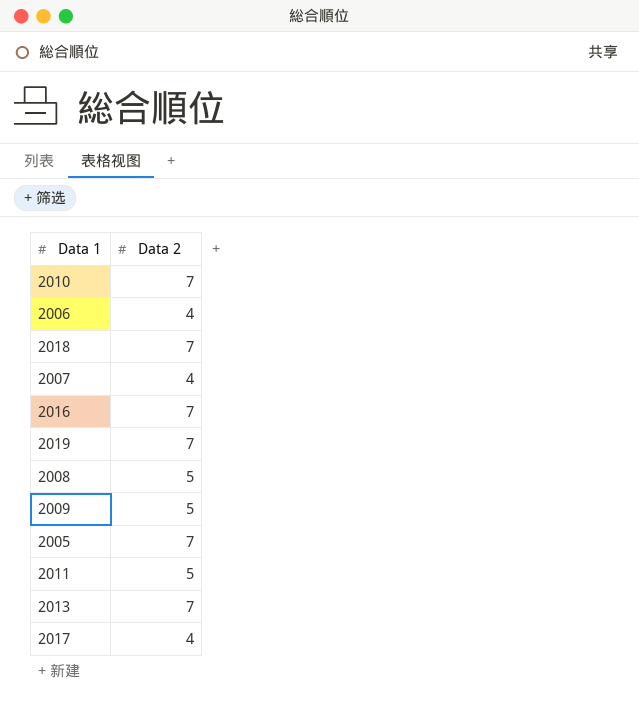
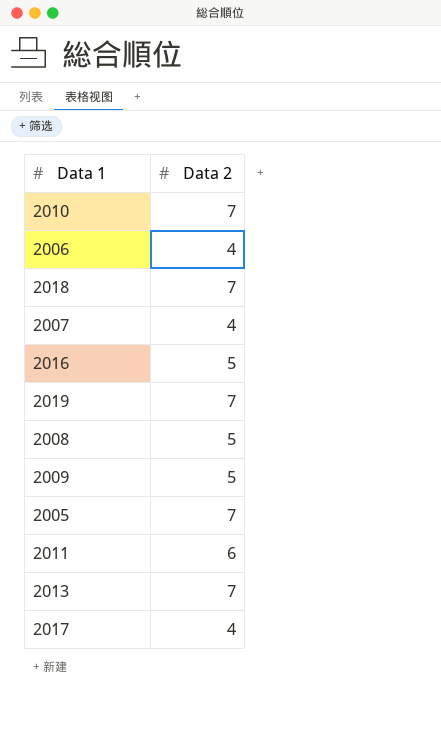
2016 | Data 2: 7 -> 5
2011 | Data 2: 5 -> 6

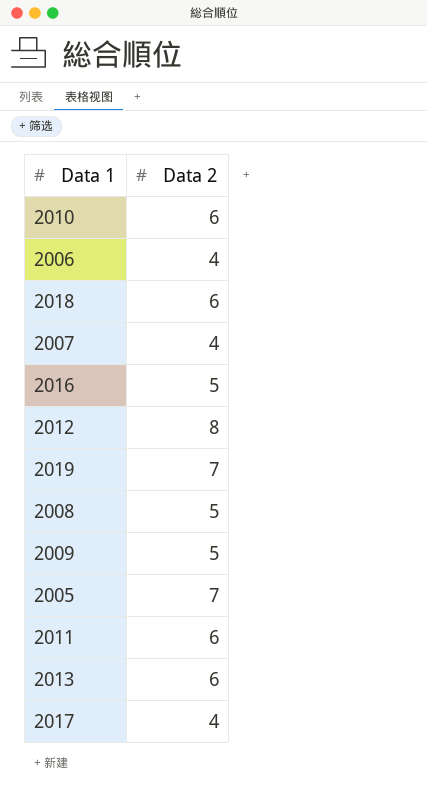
2010 | Data 2: 7 -> 6
2018 | Data 2: 7 -> 6
row 2012: none -> 8
2013 | Data 2: 7 -> 6

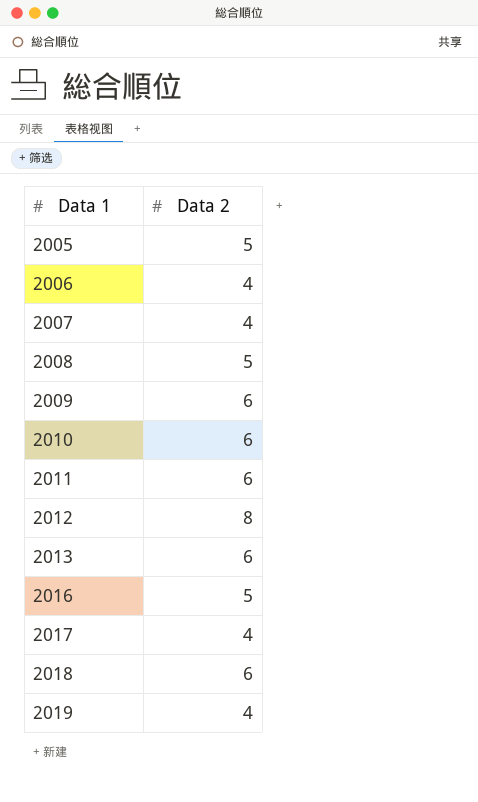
row order: none -> Data 1 ascending
2005 | Data 2: 7 -> 5
2009 | Data 2: 5 -> 6
2019 | Data 2: 7 -> 4

